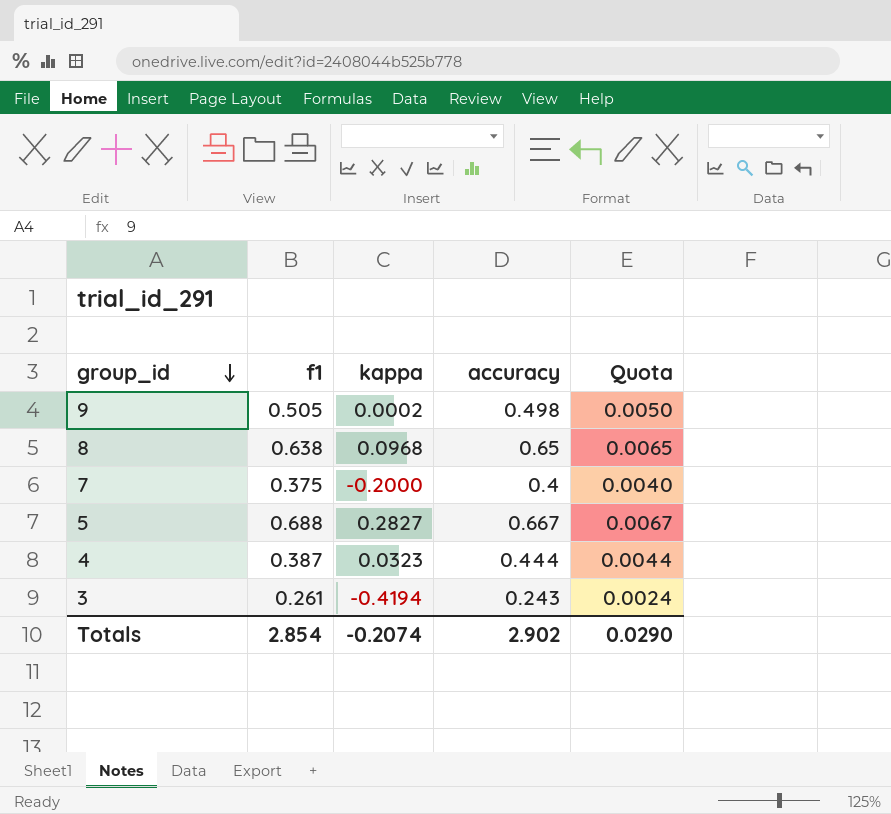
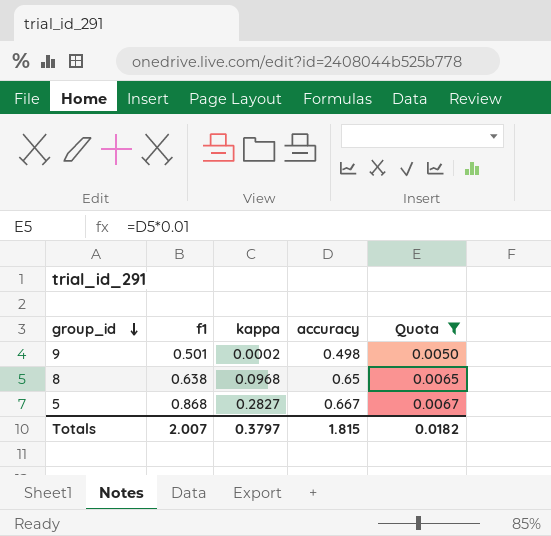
filter: none -> Quota >= 0.0050
9 | f1: 0.505 -> 0.501
5 | f1: 0.688 -> 0.868
Totals | f1: 2.854 -> 2.007
Totals | kappa: -0.2074 -> 0.3797
Totals | accuracy: 2.902 -> 1.815
Totals | Quota: 0.0290 -> 0.0182

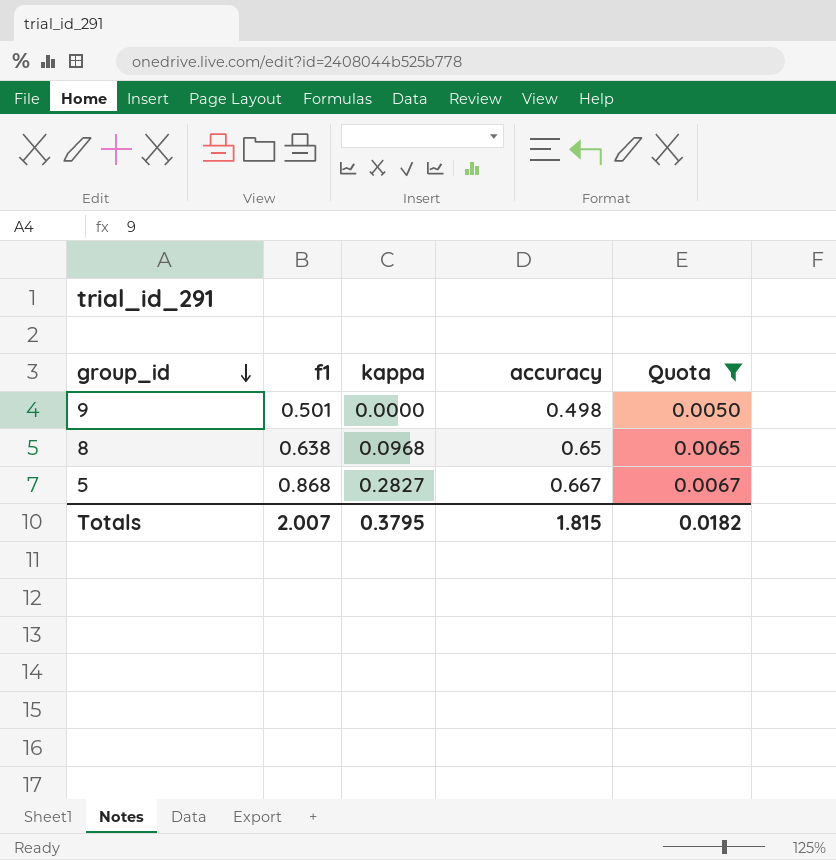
9 | kappa: 0.0002 -> 0.0000
Totals | kappa: 0.3797 -> 0.3795

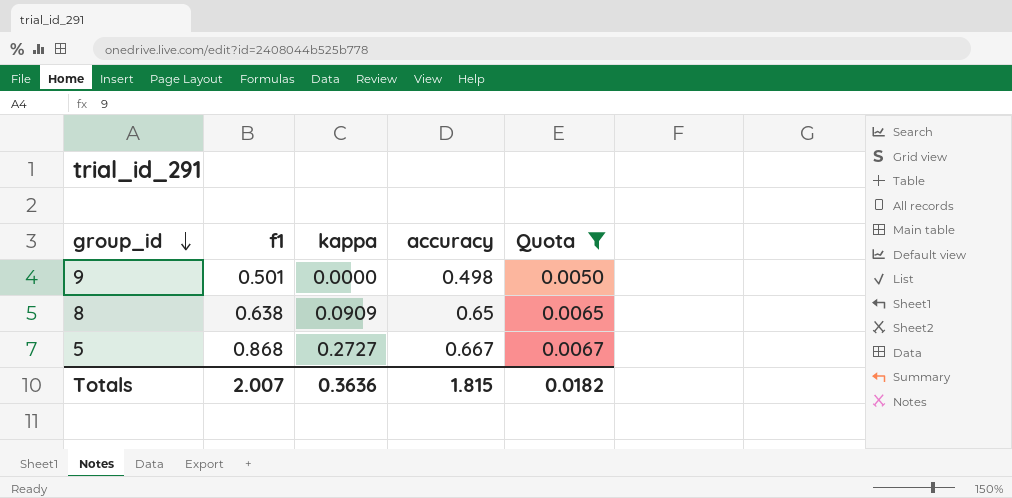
8 | kappa: 0.0968 -> 0.0909
5 | kappa: 0.2827 -> 0.2727
Totals | kappa: 0.3795 -> 0.3636

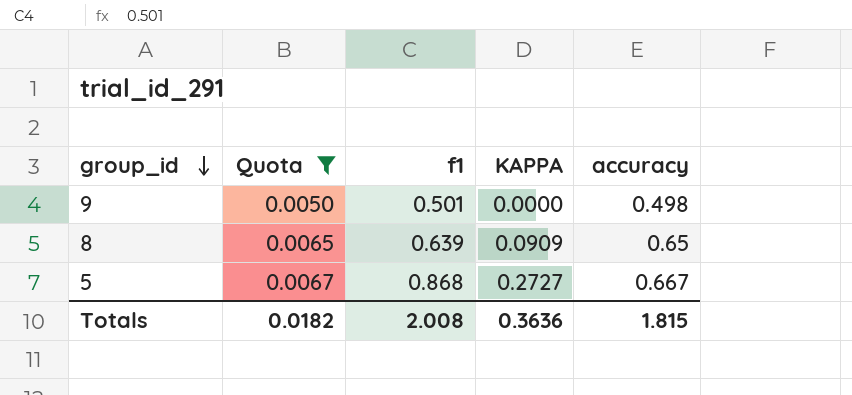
column Quota | position: 5 -> 2
column name: kappa -> KAPPA
8 | f1: 0.638 -> 0.639
Totals | f1: 2.007 -> 2.008

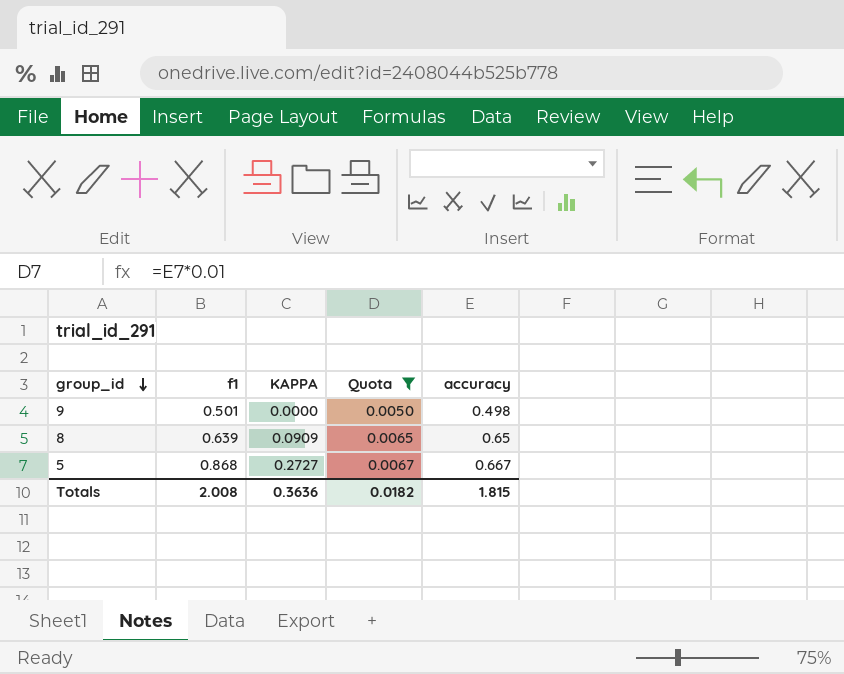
column Quota | position: 2 -> 4

